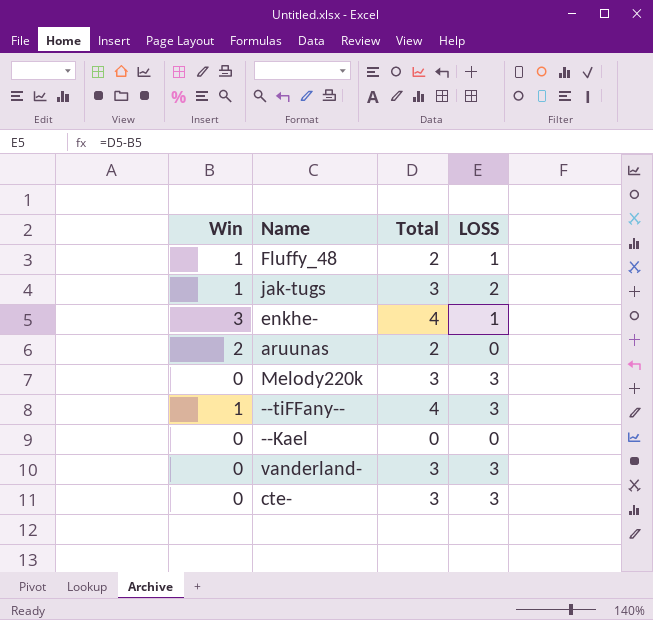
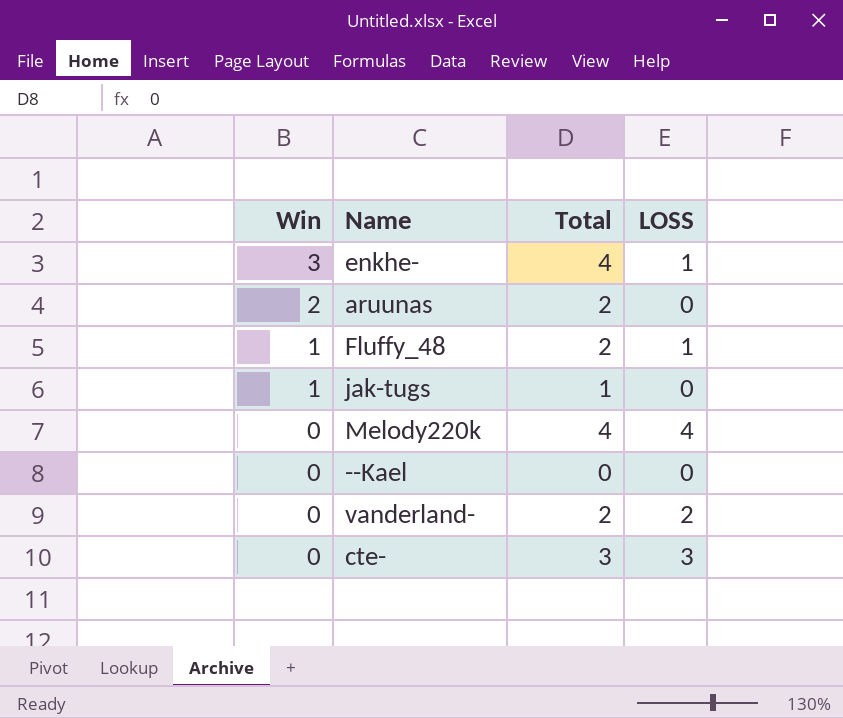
row order: none -> Win descending
row --tiFFany--: 1 | 4 | 3 -> none
jak-tugs | Total: 3 -> 1
jak-tugs | LOSS: 2 -> 0
Melody220k | Total: 3 -> 4
Melody220k | LOSS: 3 -> 4
vanderland- | Total: 3 -> 2
vanderland- | LOSS: 3 -> 2

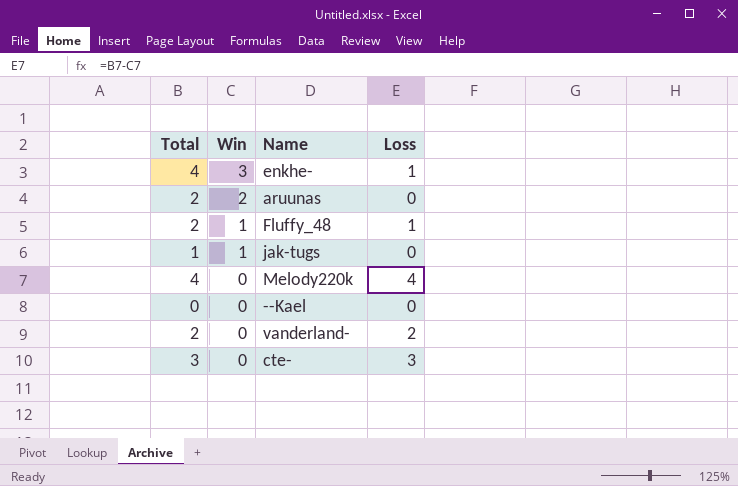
column Total | position: 3 -> 1
column name: LOSS -> Loss

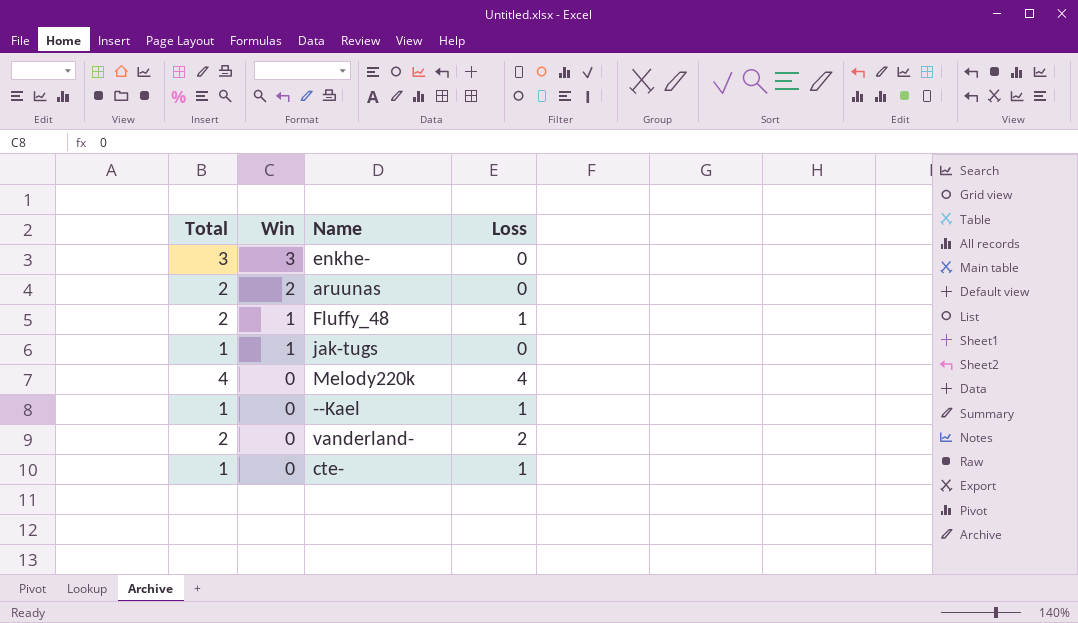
enkhe- | Total: 4 -> 3
enkhe- | Loss: 1 -> 0
--Kael | Total: 0 -> 1
--Kael | Loss: 0 -> 1
cte- | Total: 3 -> 1
cte- | Loss: 3 -> 1

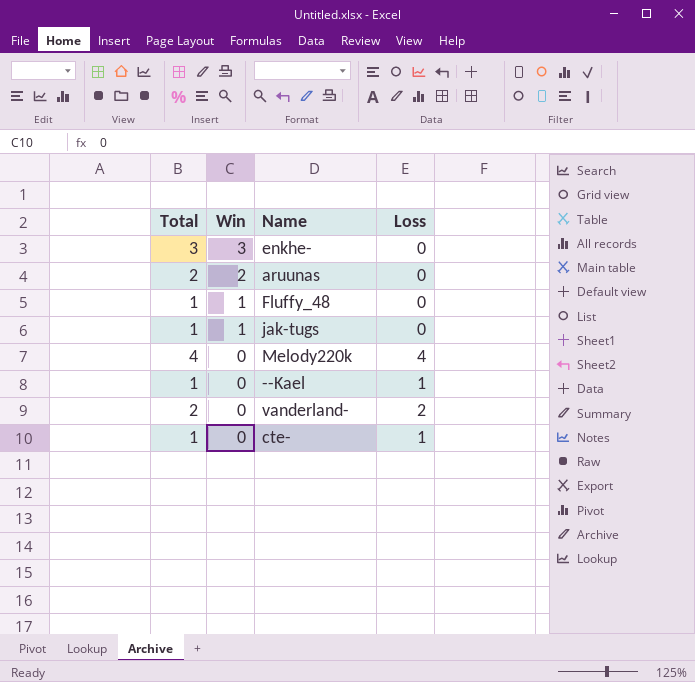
Fluffy_48 | Total: 2 -> 1
Fluffy_48 | Loss: 1 -> 0

